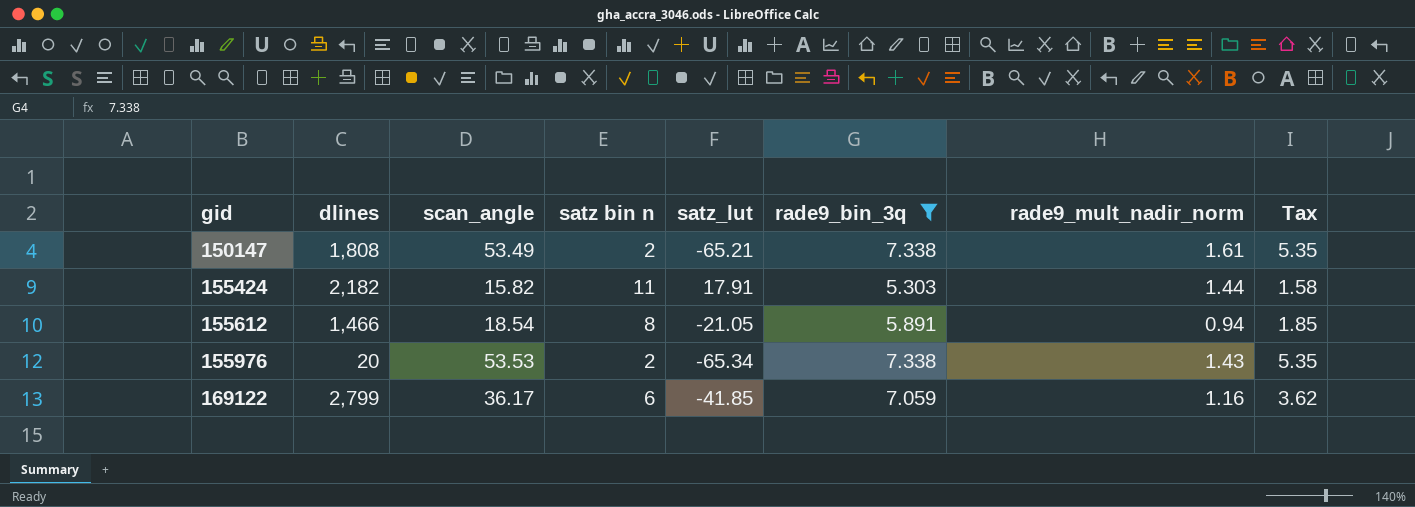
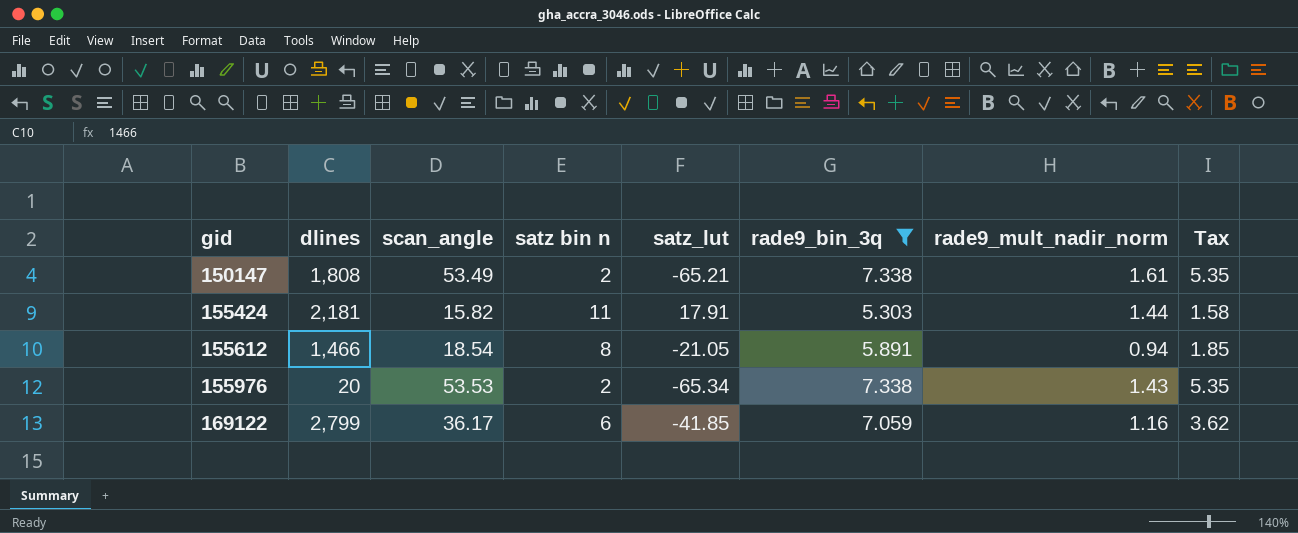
155424 | dlines: 2,182 -> 2,181

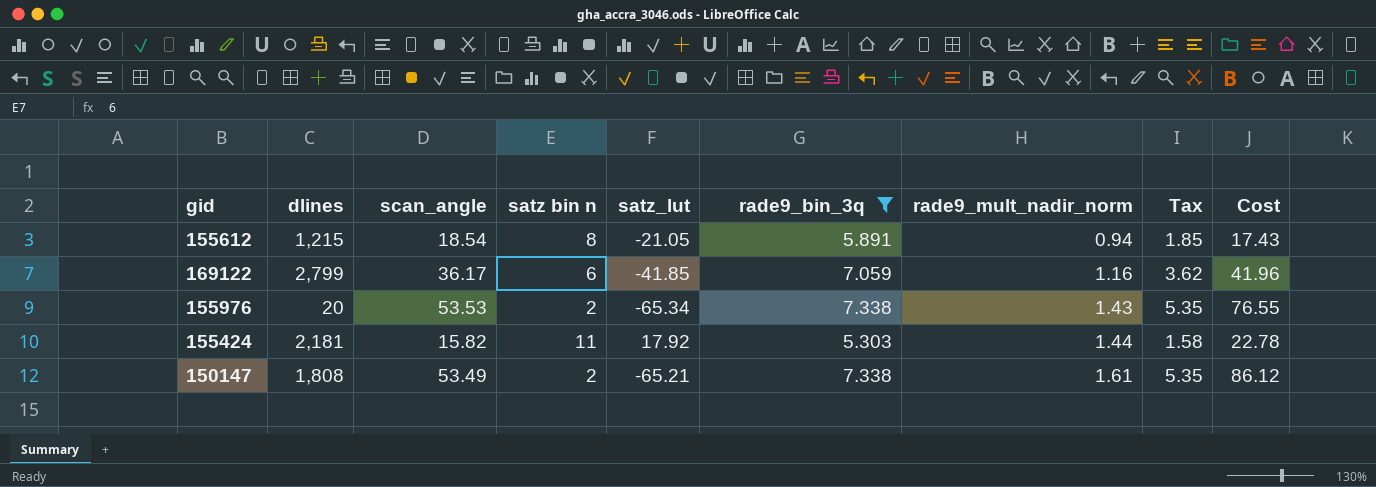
row order: gid ascending -> rade9_mult_nadir_norm ascending
column Cost | formula: none -> [scan_angle] * [rade9_mult_nadir_norm]
155612 | dlines: 1,466 -> 1,215
155424 | satz_lut: 17.91 -> 17.92

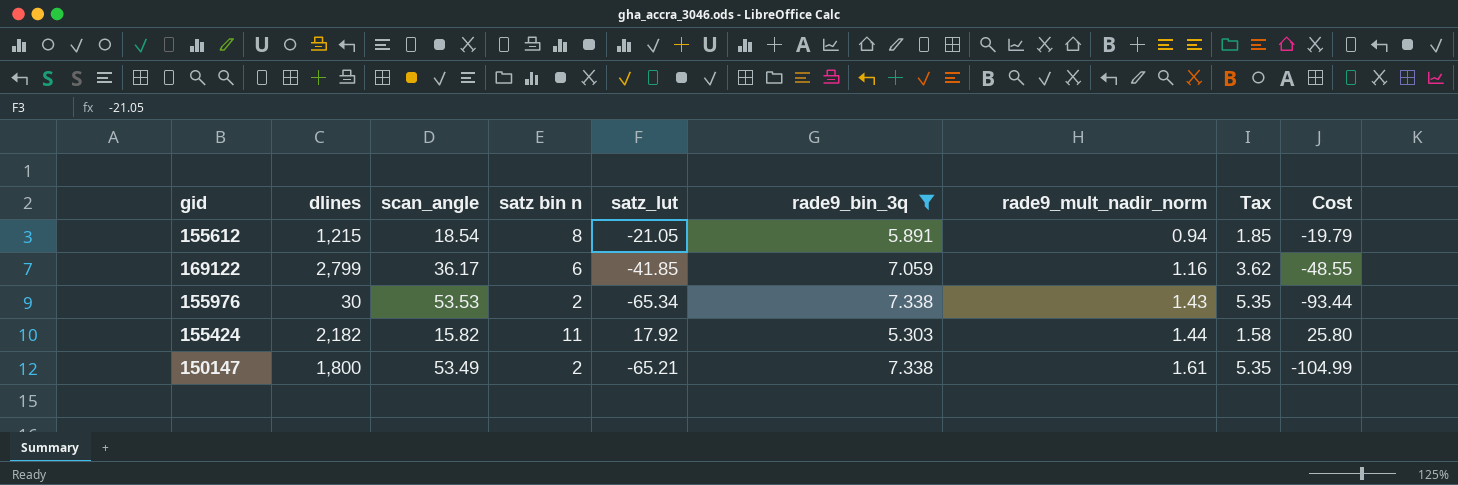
column Cost | formula: [scan_angle] * [rade9_mult_nadir_norm] -> [satz_lut] * [rade9_mult_nadir_norm]
155976 | dlines: 20 -> 30
155424 | dlines: 2,181 -> 2,182
150147 | dlines: 1,808 -> 1,800

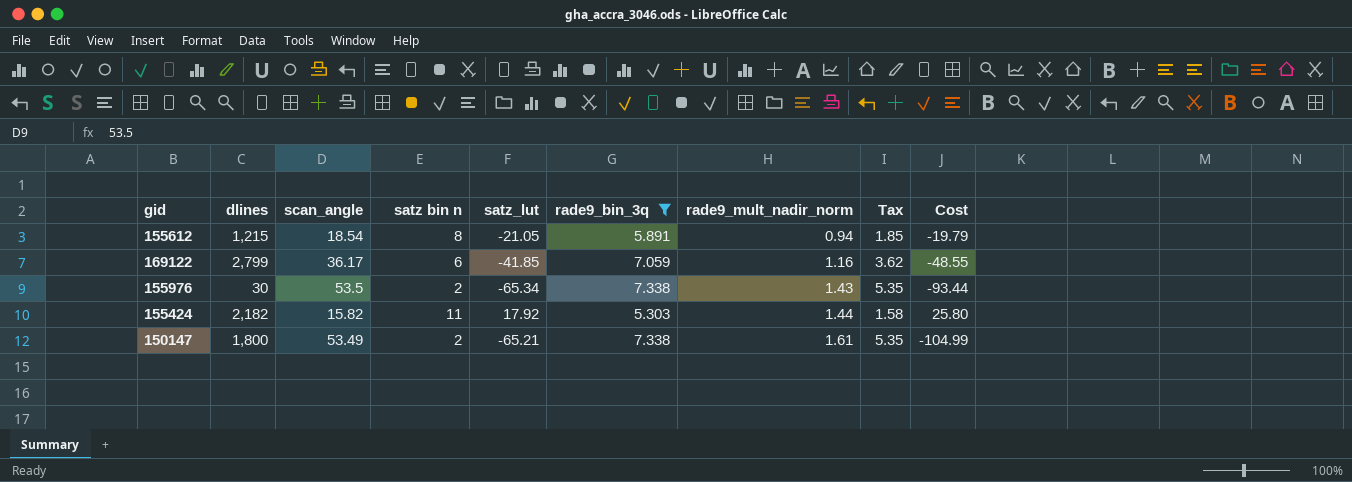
155976 | scan_angle: 53.53 -> 53.5

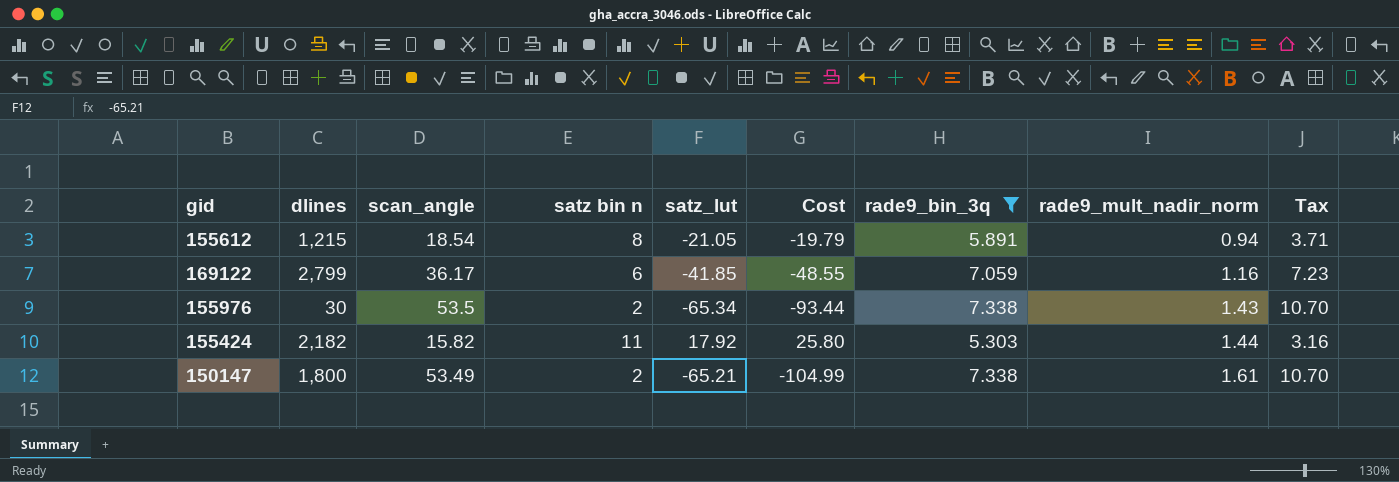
column Cost | position: 9 -> 6
column Tax | formula: [scan_angle] * 0.1 -> [scan_angle] * 0.2

